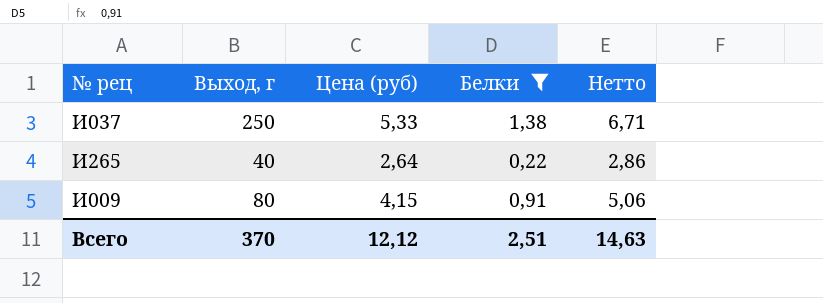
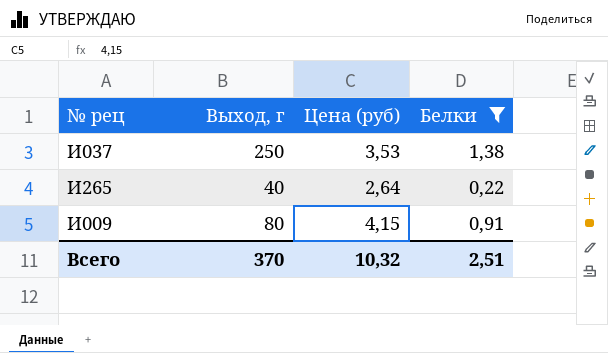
column Нетто | formula: [Цена (руб)] + [Белки] -> none
И037 | Цена (руб): 5,33 -> 3,53
Всего | Цена (руб): 12,12 -> 10,32

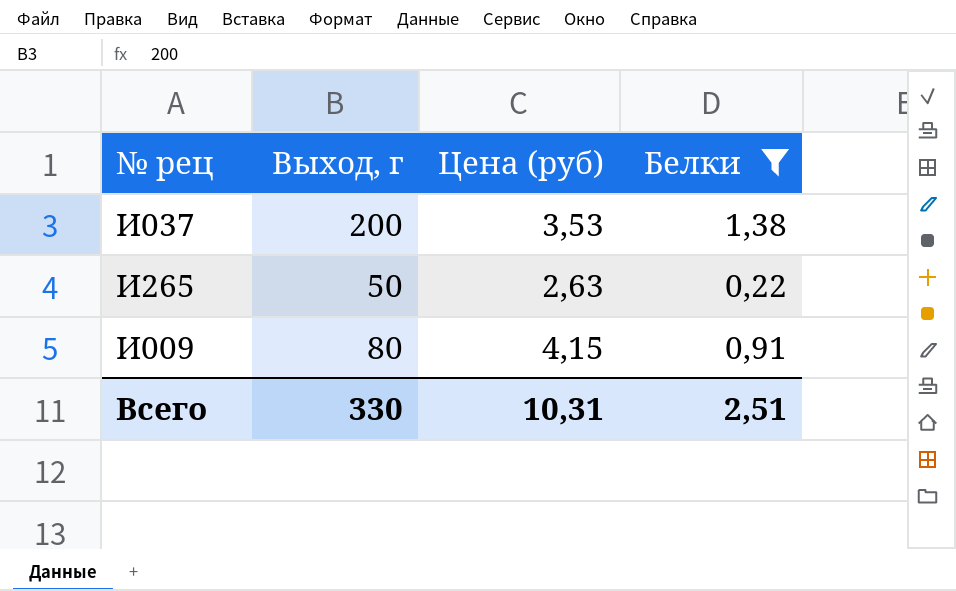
И037 | Выход, г: 250 -> 200
И265 | Выход, г: 40 -> 50
И265 | Цена (руб): 2,64 -> 2,63
Всего | Выход, г: 370 -> 330
Всего | Цена (руб): 10,32 -> 10,31

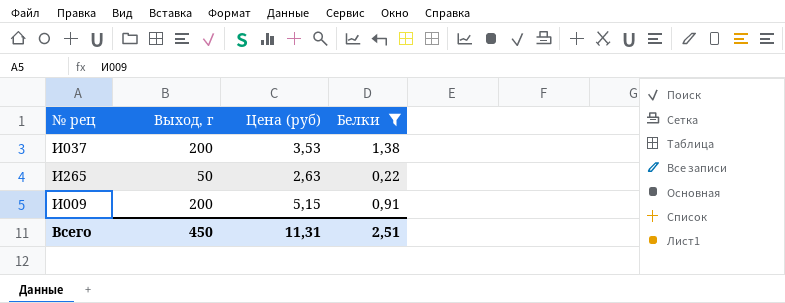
И009 | Выход, г: 80 -> 200
И009 | Цена (руб): 4,15 -> 5,15
Всего | Выход, г: 330 -> 450
Всего | Цена (руб): 10,31 -> 11,31

